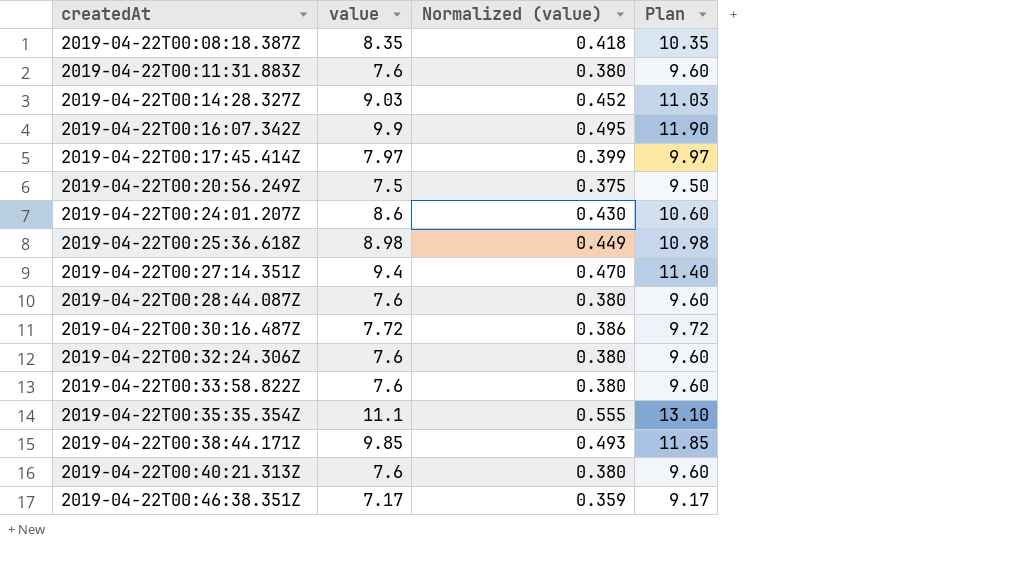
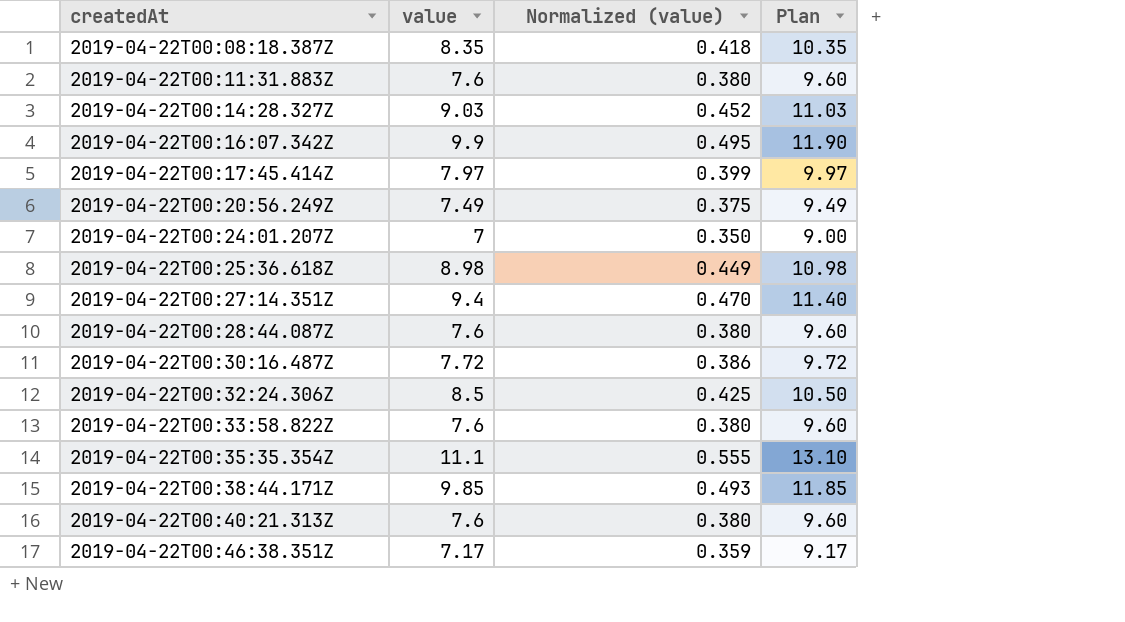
2019-04-22T00:20:56.249Z | value: 7.5 -> 7.49
2019-04-22T00:20:56.249Z | Plan: 9.50 -> 9.49
2019-04-22T00:24:01.207Z | value: 8.6 -> 7
2019-04-22T00:24:01.207Z | Normalized (value): 0.430 -> 0.350
2019-04-22T00:24:01.207Z | Plan: 10.60 -> 9.00
2019-04-22T00:32:24.306Z | value: 7.6 -> 8.5
2019-04-22T00:32:24.306Z | Normalized (value): 0.380 -> 0.425
2019-04-22T00:32:24.306Z | Plan: 9.60 -> 10.50

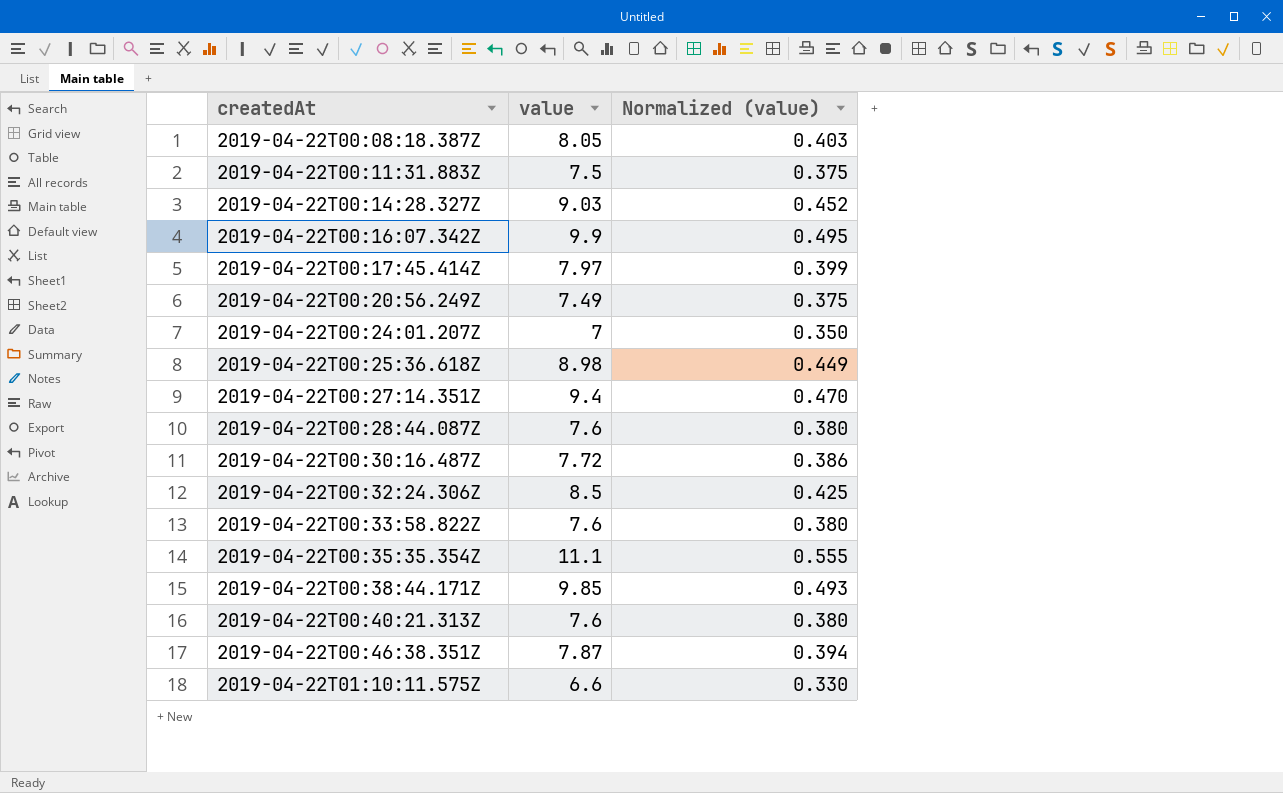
column Plan | formula: [value] + 2 -> none
2019-04-22T00:08:18.387Z | value: 8.35 -> 8.05
2019-04-22T00:08:18.387Z | Normalized (value): 0.418 -> 0.403
2019-04-22T00:11:31.883Z | value: 7.6 -> 7.5
2019-04-22T00:11:31.883Z | Normalized (value): 0.380 -> 0.375
2019-04-22T00:46:38.351Z | value: 7.17 -> 7.87
2019-04-22T00:46:38.351Z | Normalized (value): 0.359 -> 0.394
row 2019-04-22T01:10:11.575Z: none -> 6.6 | 0.330

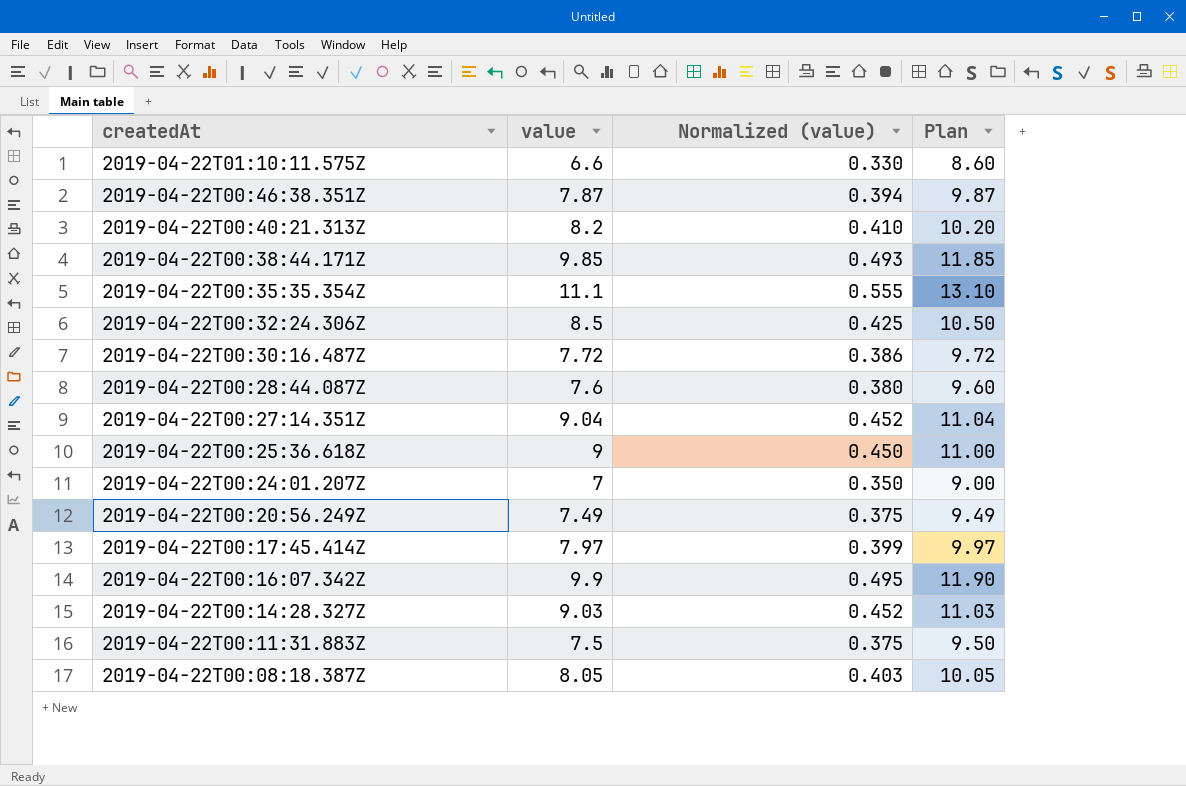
row order: createdAt ascending -> createdAt descending
column Plan | formula: none -> [value] + 2
row 2019-04-22T00:33:58.822Z: 7.6 | 0.380 -> none
2019-04-22T00:40:21.313Z | value: 7.6 -> 8.2
2019-04-22T00:40:21.313Z | Normalized (value): 0.380 -> 0.410
2019-04-22T00:27:14.351Z | value: 9.4 -> 9.04
2019-04-22T00:27:14.351Z | Normalized (value): 0.470 -> 0.452
2019-04-22T00:25:36.618Z | value: 8.98 -> 9
2019-04-22T00:25:36.618Z | Normalized (value): 0.449 -> 0.450

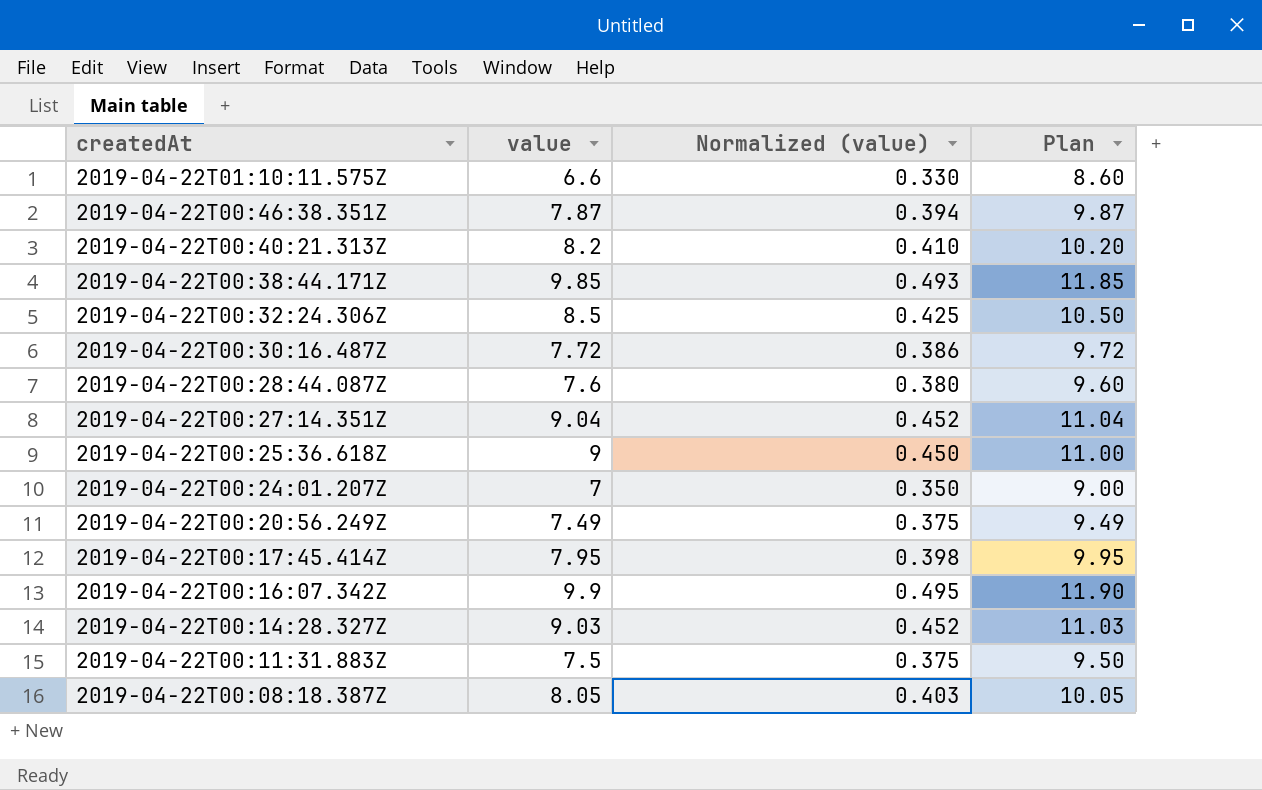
row 2019-04-22T00:35:35.354Z: 11.1 | 0.555 | 13.10 -> none
2019-04-22T00:17:45.414Z | value: 7.97 -> 7.95
2019-04-22T00:17:45.414Z | Normalized (value): 0.399 -> 0.398
2019-04-22T00:17:45.414Z | Plan: 9.97 -> 9.95

